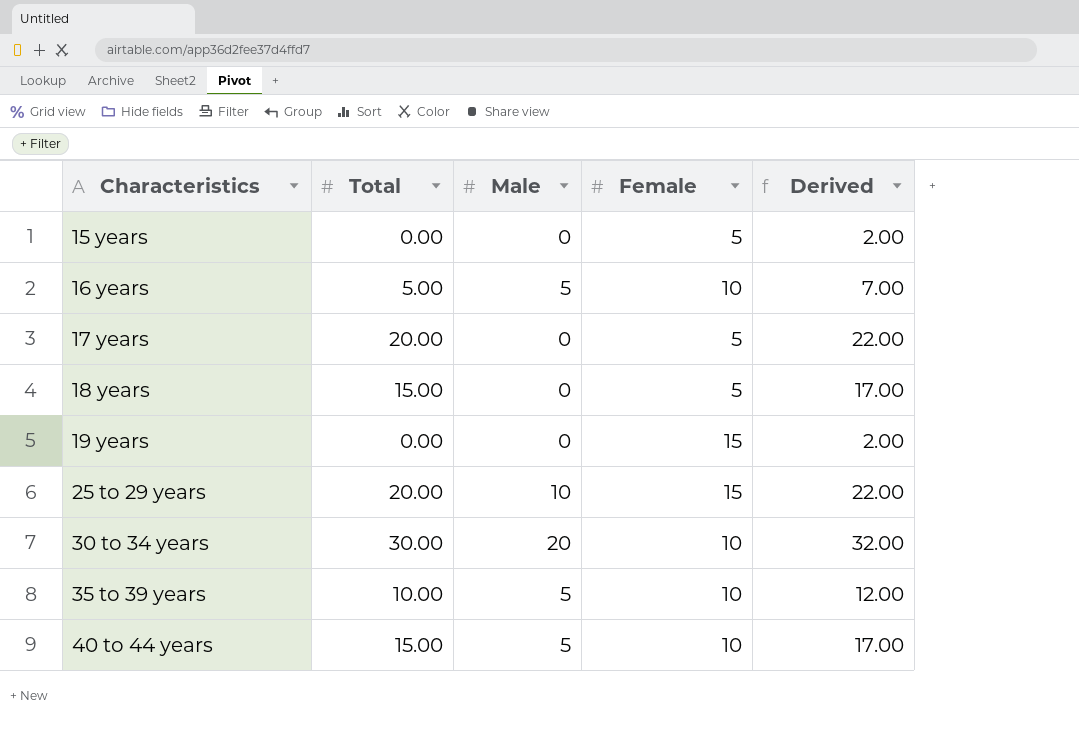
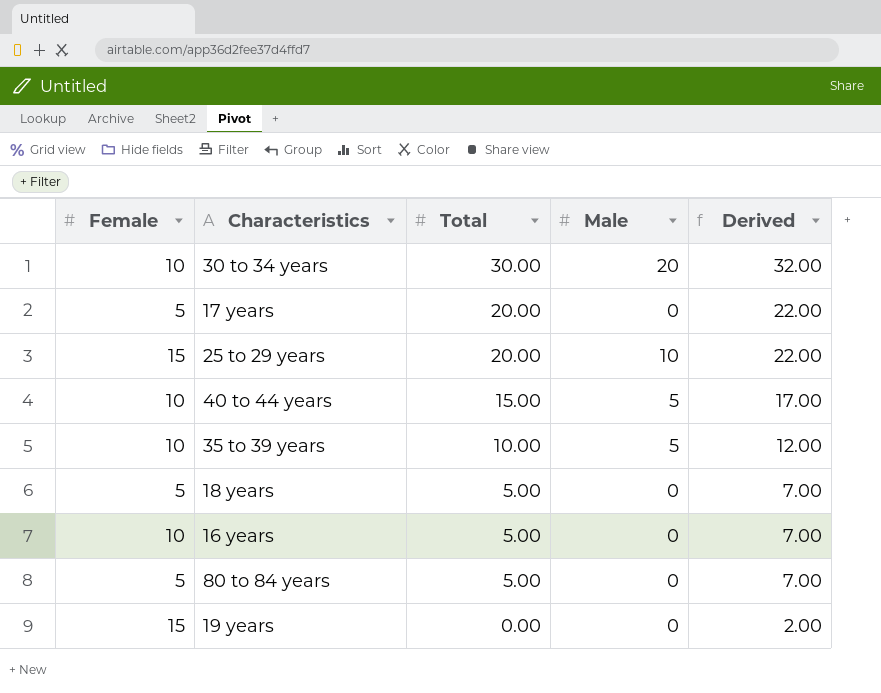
row order: Characteristics ascending -> Total descending
column Female | position: 4 -> 1
row 15 years: 0.00 | 0 | 5 | 2.00 -> none
18 years | Total: 15.00 -> 5.00
18 years | Derived: 17.00 -> 7.00
16 years | Male: 5 -> 0
row 80 to 84 years: none -> 5 | 5.00 | 0 | 7.00

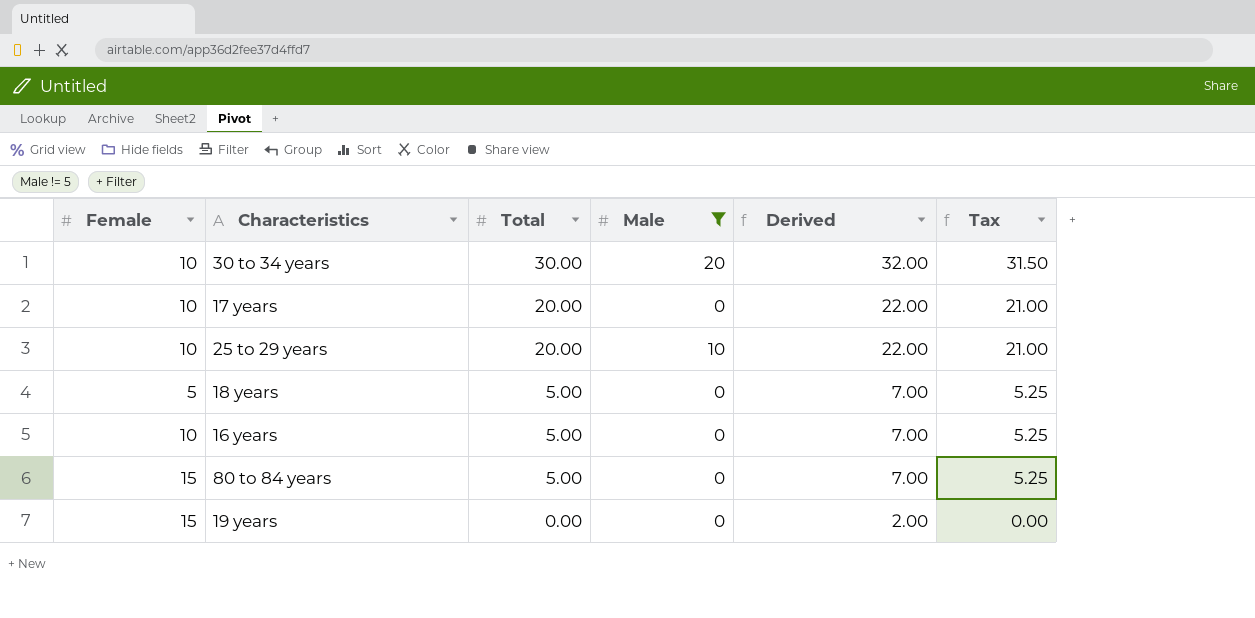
filter: none -> Male != 5
column Tax | formula: none -> [Total] * 1.05
17 years | Female: 5 -> 10
25 to 29 years | Female: 15 -> 10
80 to 84 years | Female: 5 -> 15

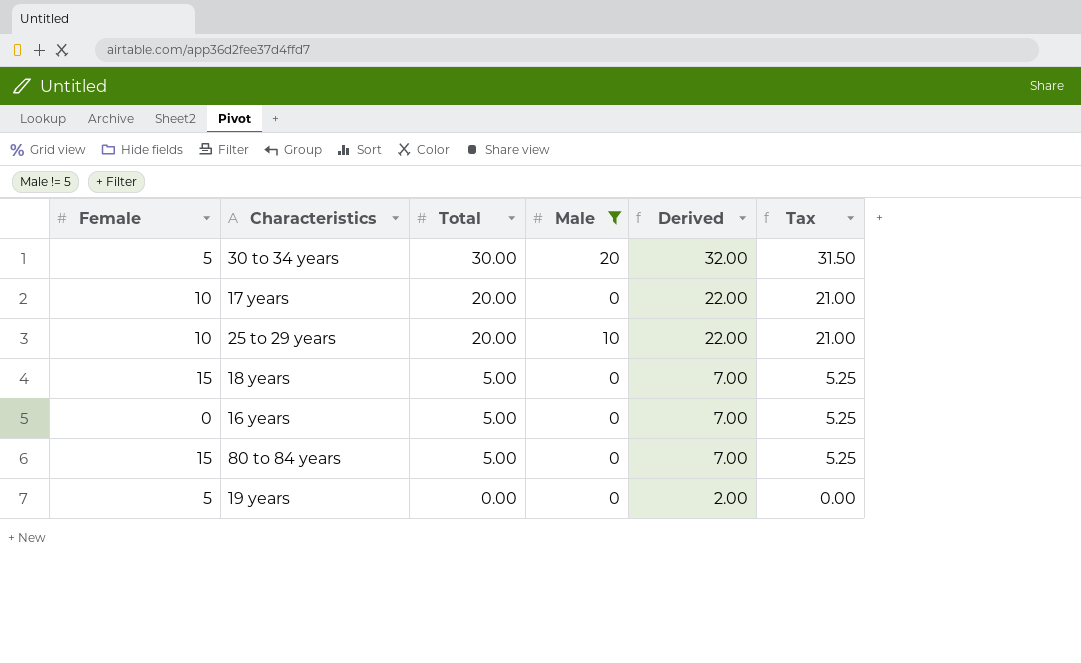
30 to 34 years | Female: 10 -> 5
18 years | Female: 5 -> 15
16 years | Female: 10 -> 0
19 years | Female: 15 -> 5

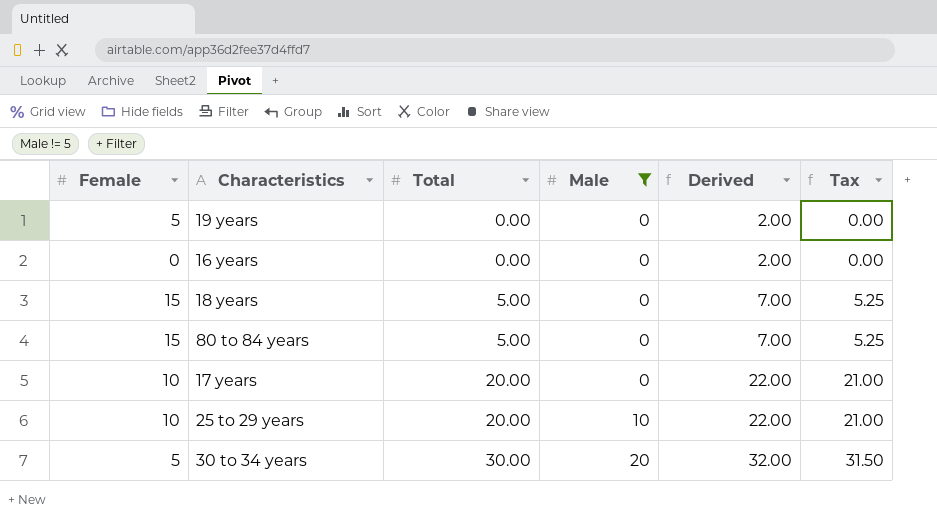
row order: Total descending -> Total ascending
16 years | Total: 5.00 -> 0.00
16 years | Derived: 7.00 -> 2.00
16 years | Tax: 5.25 -> 0.00

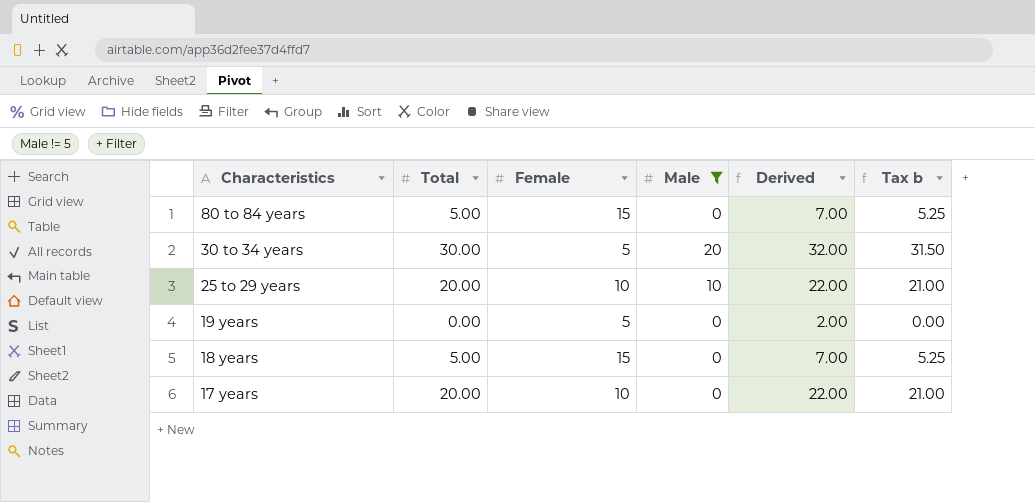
row order: Total ascending -> Characteristics descending
column Female | position: 1 -> 3
column name: Tax -> Tax b
row 16 years: 0 | 0.00 | 0 | 2.00 | 0.00 -> none

